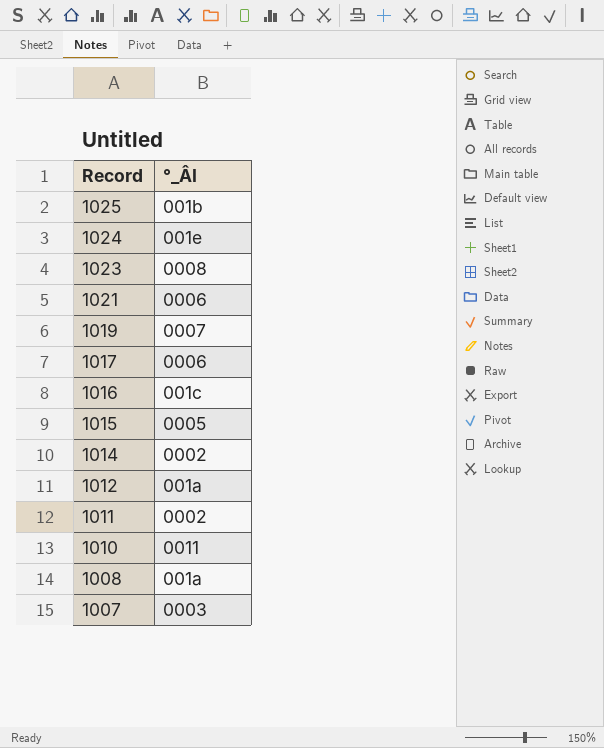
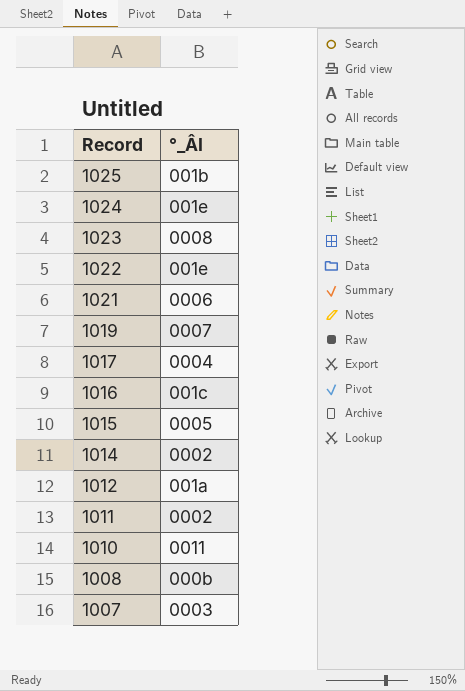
row 1022: none -> 001e
1017 | °_ÂI: 0006 -> 0004
1008 | °_ÂI: 001a -> 000b

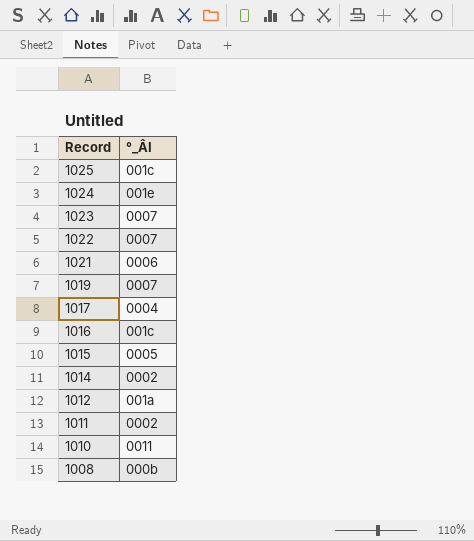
row 1007: 0003 -> none
1025 | °_ÂI: 001b -> 001c
1023 | °_ÂI: 0008 -> 0007
1022 | °_ÂI: 001e -> 0007

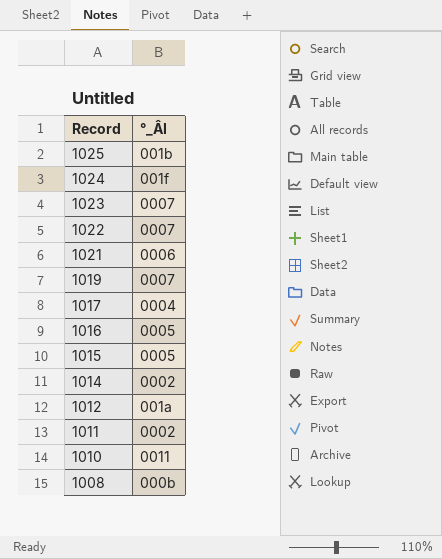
1025 | °_ÂI: 001c -> 001b
1024 | °_ÂI: 001e -> 001f
1016 | °_ÂI: 001c -> 0005

